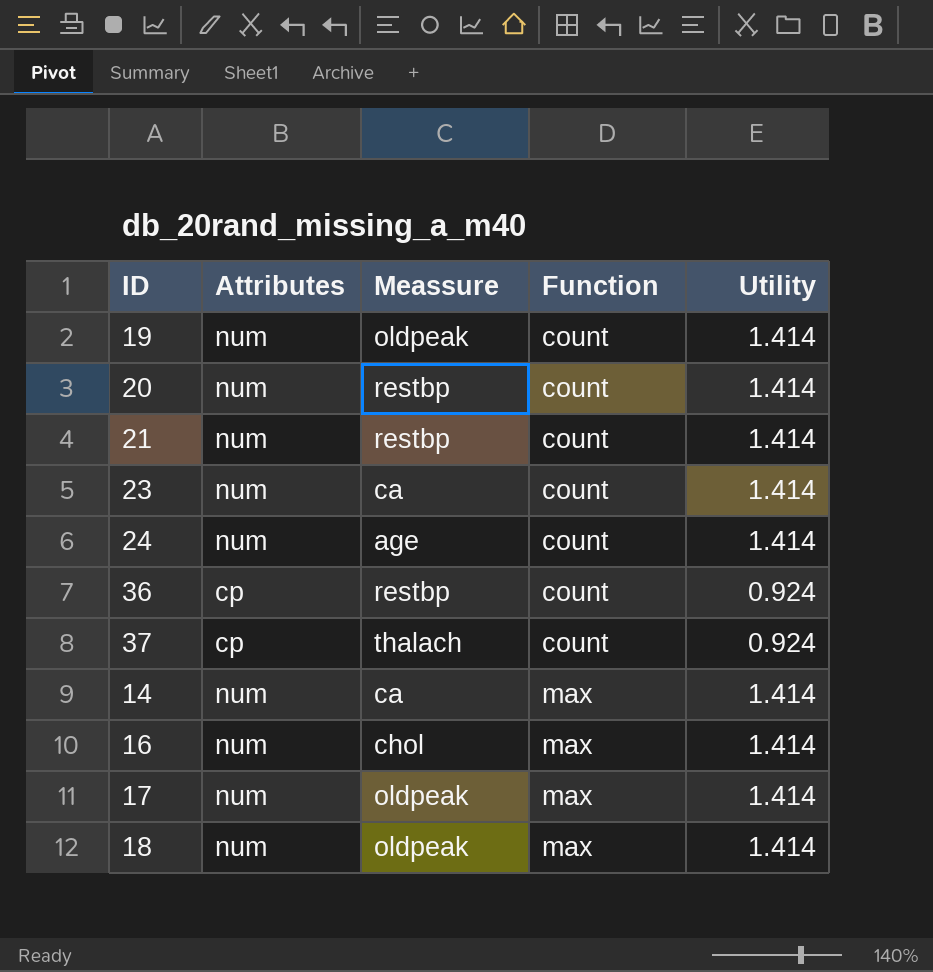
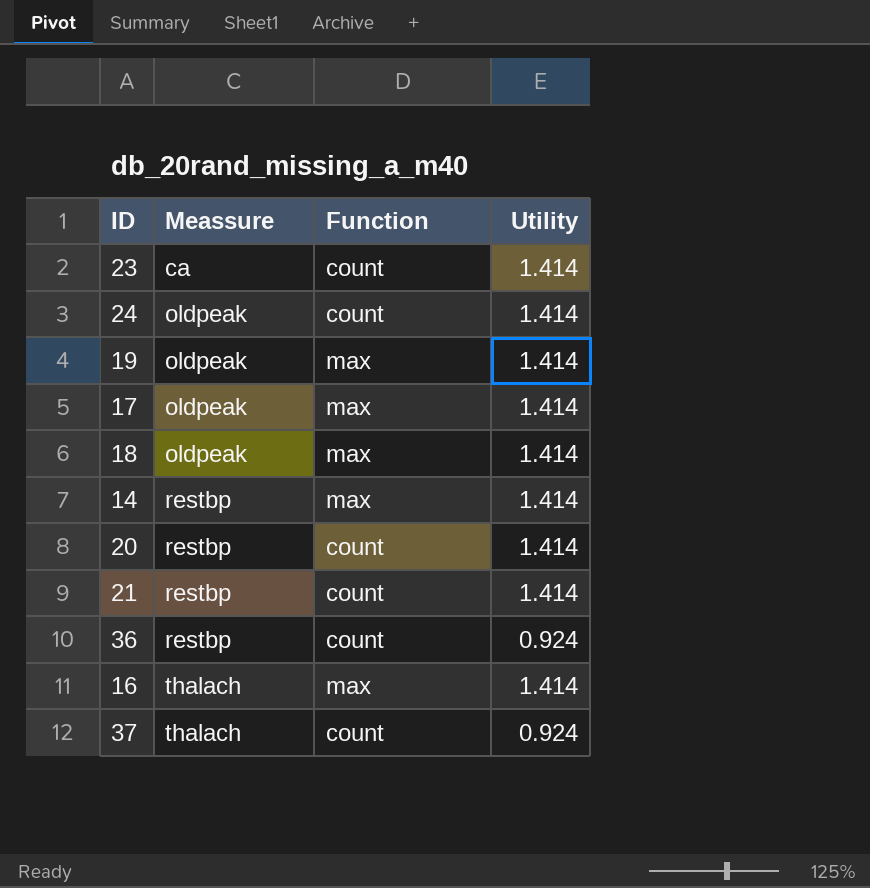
row order: Function ascending -> Meassure ascending
column Attributes | position: 2 -> none
24 | Meassure: age -> oldpeak
19 | Function: count -> max
14 | Meassure: ca -> restbp
16 | Meassure: chol -> thalach

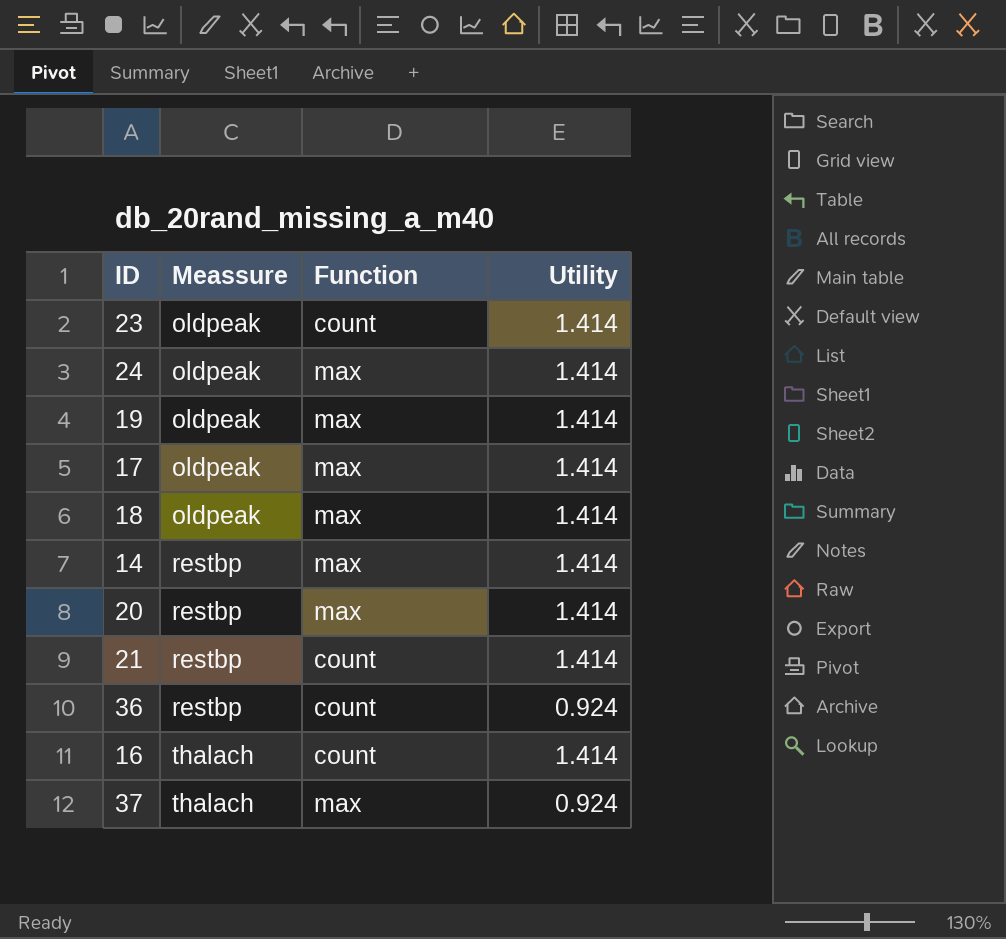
23 | Meassure: ca -> oldpeak
24 | Function: count -> max
20 | Function: count -> max
16 | Function: max -> count
37 | Function: count -> max

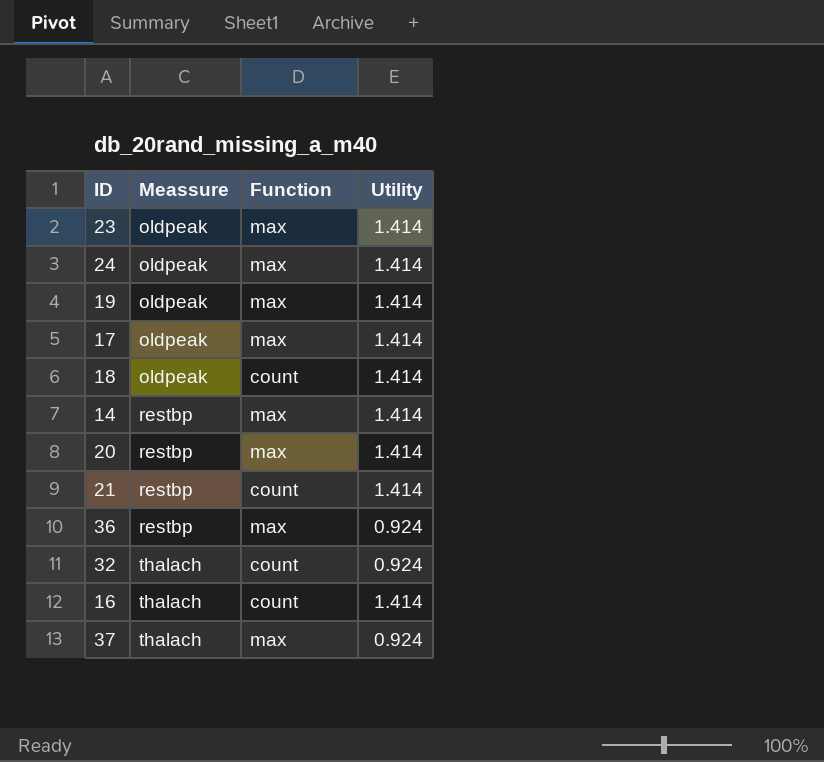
23 | Function: count -> max
18 | Function: max -> count
36 | Function: count -> max
row 32: none -> thalach | count | 0.924

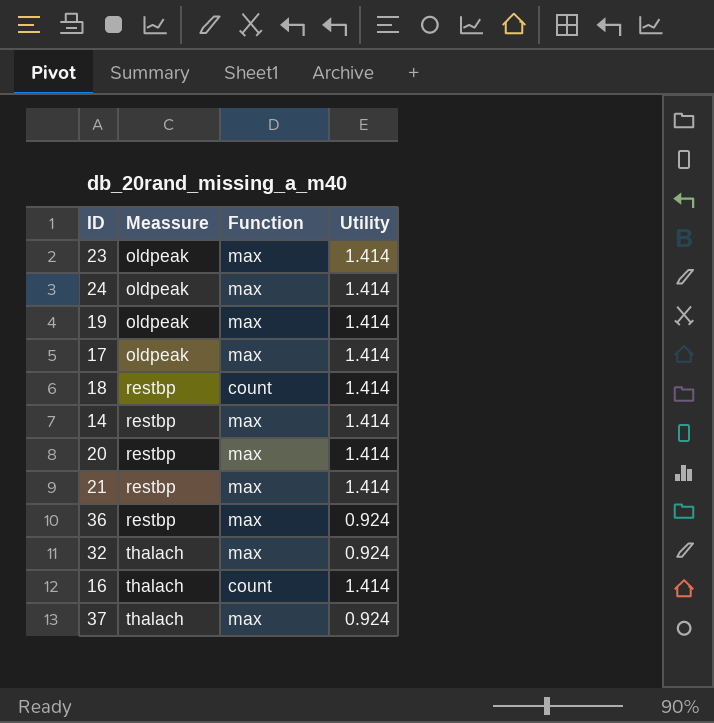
18 | Meassure: oldpeak -> restbp
21 | Function: count -> max
32 | Function: count -> max

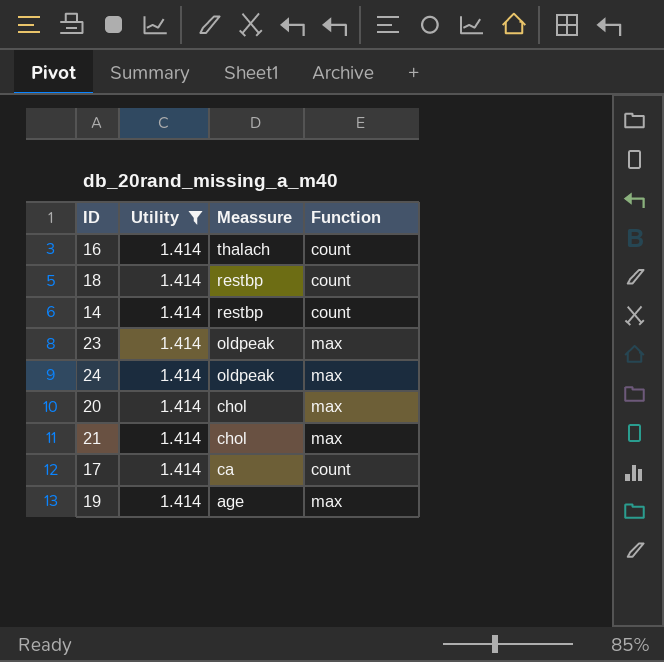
filter: none -> Utility = 1.414
row order: Meassure ascending -> Meassure descending
column Utility | position: 4 -> 2
14 | Function: max -> count
20 | Meassure: restbp -> chol
21 | Meassure: restbp -> chol
17 | Meassure: oldpeak -> ca
17 | Function: max -> count
19 | Meassure: oldpeak -> age

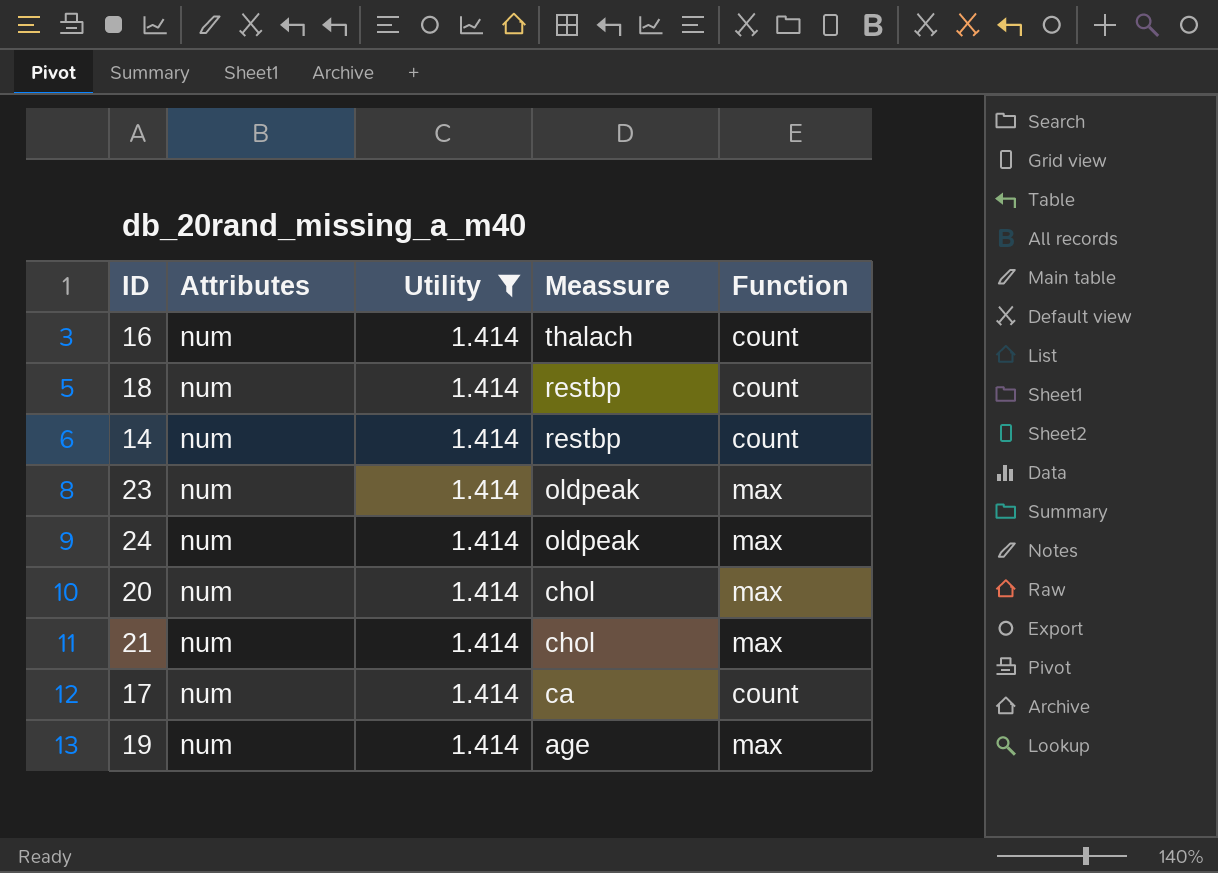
column Attributes | position: none -> 2

